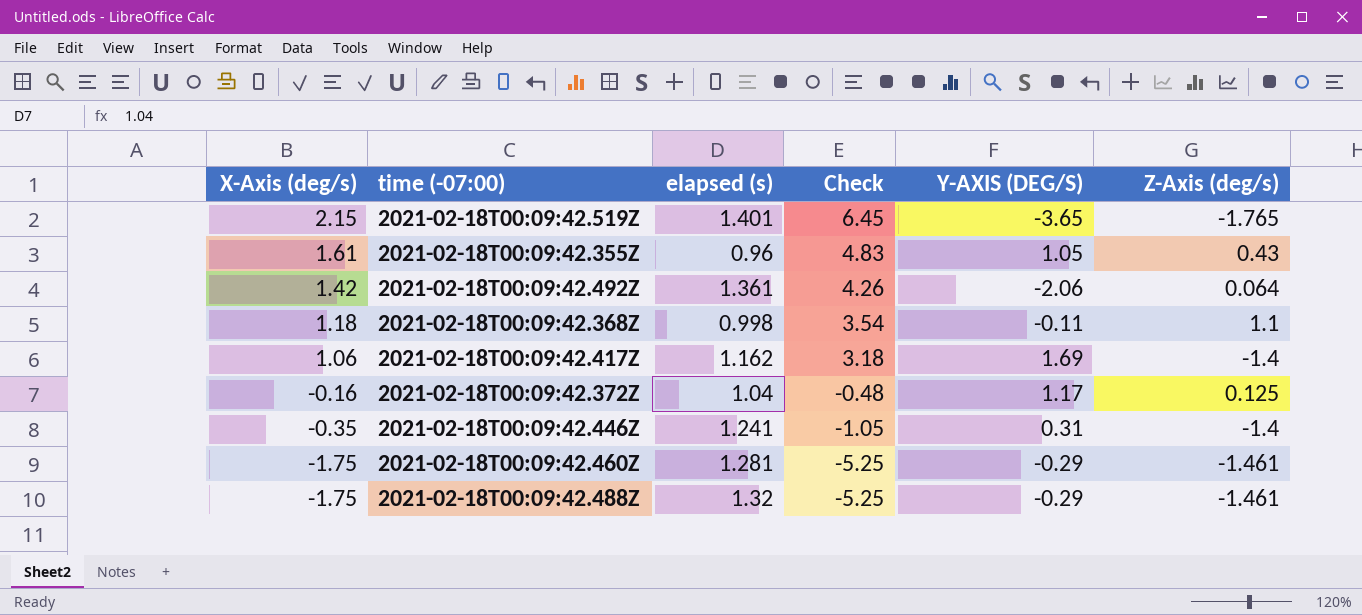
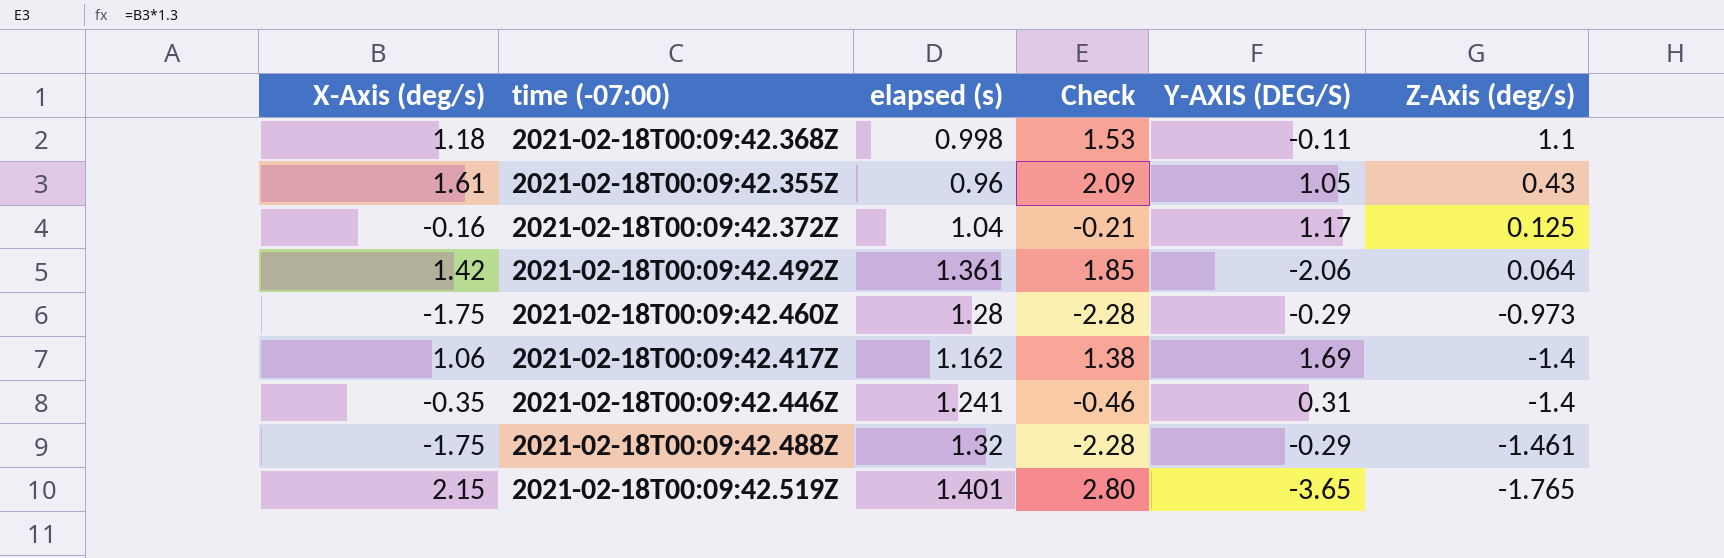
row order: X-Axis (deg/s) descending -> Z-Axis (deg/s) descending
column Check | formula: [X-Axis (deg/s)] * 3 -> [X-Axis (deg/s)] * 1.3
2021-02-18T00:09:42.460Z | elapsed (s): 1.281 -> 1.28
2021-02-18T00:09:42.460Z | Z-Axis (deg/s): -1.461 -> -0.973

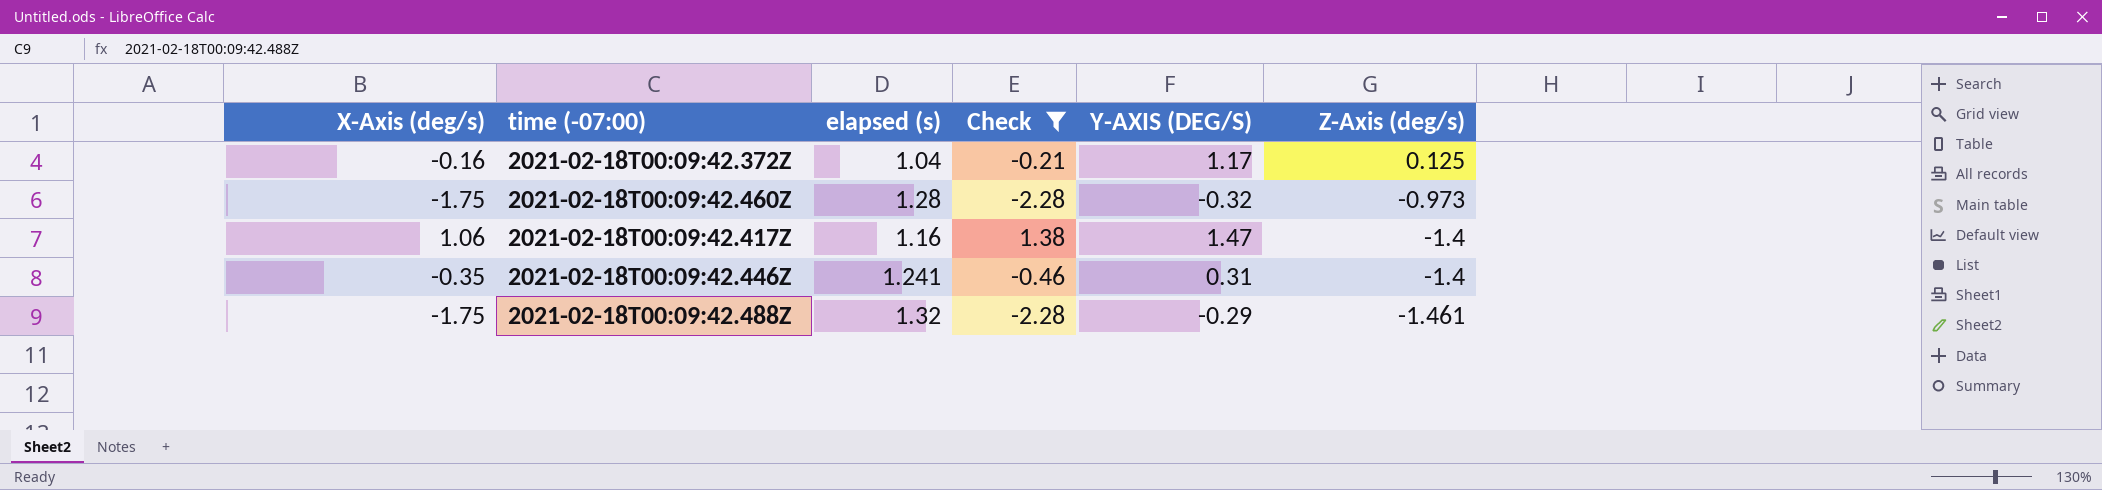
filter: none -> Check <= 1.38
2021-02-18T00:09:42.460Z | Y-AXIS (DEG/S): -0.29 -> -0.32
2021-02-18T00:09:42.417Z | elapsed (s): 1.162 -> 1.16
2021-02-18T00:09:42.417Z | Y-AXIS (DEG/S): 1.69 -> 1.47

